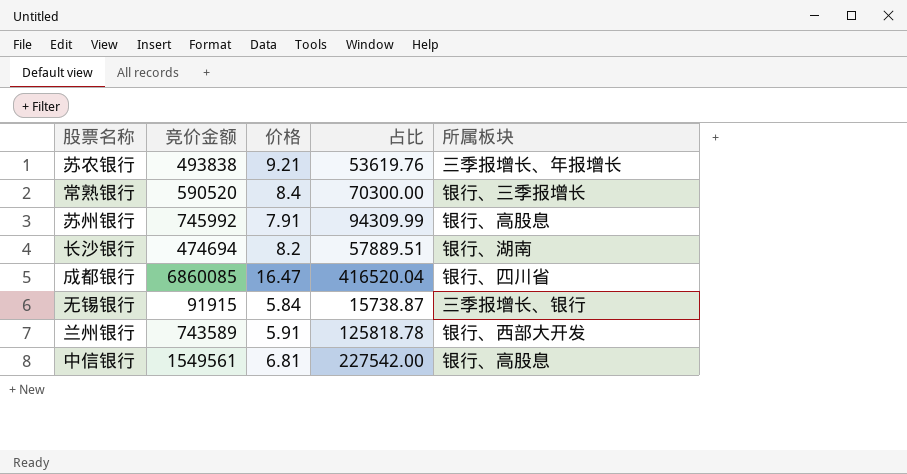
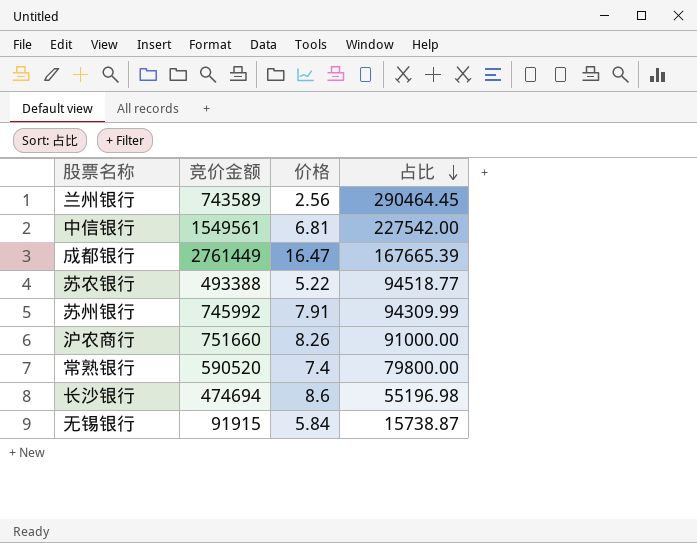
row order: none -> 占比 descending
column 所属板块 | position: 5 -> none
兰州银行 | 价格: 5.91 -> 2.56
兰州银行 | 占比: 125818.78 -> 290464.45
成都银行 | 竞价金额: 6860085 -> 2761449
成都银行 | 占比: 416520.04 -> 167665.39
苏农银行 | 竞价金额: 493838 -> 493388
苏农银行 | 价格: 9.21 -> 5.22
苏农银行 | 占比: 53619.76 -> 94518.77
row 沪农商行: none -> 751660 | 8.26 | 91000.00
常熟银行 | 价格: 8.4 -> 7.4
常熟银行 | 占比: 70300.00 -> 79800.00
长沙银行 | 价格: 8.2 -> 8.6
长沙银行 | 占比: 57889.51 -> 55196.98

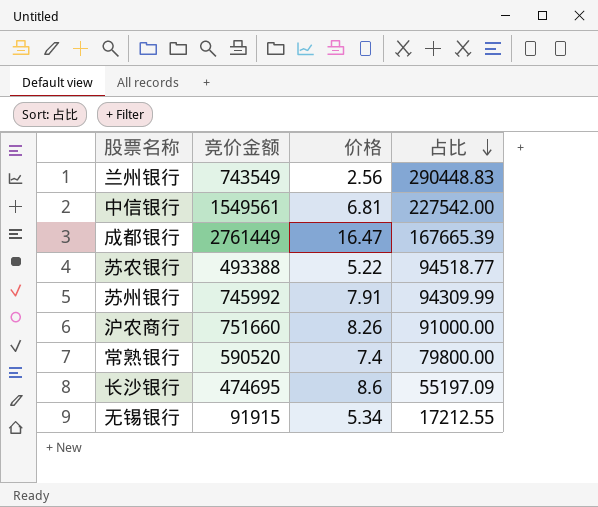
兰州银行 | 竞价金额: 743589 -> 743549
兰州银行 | 占比: 290464.45 -> 290448.83
长沙银行 | 竞价金额: 474694 -> 474695
长沙银行 | 占比: 55196.98 -> 55197.09
无锡银行 | 价格: 5.84 -> 5.34
无锡银行 | 占比: 15738.87 -> 17212.55

